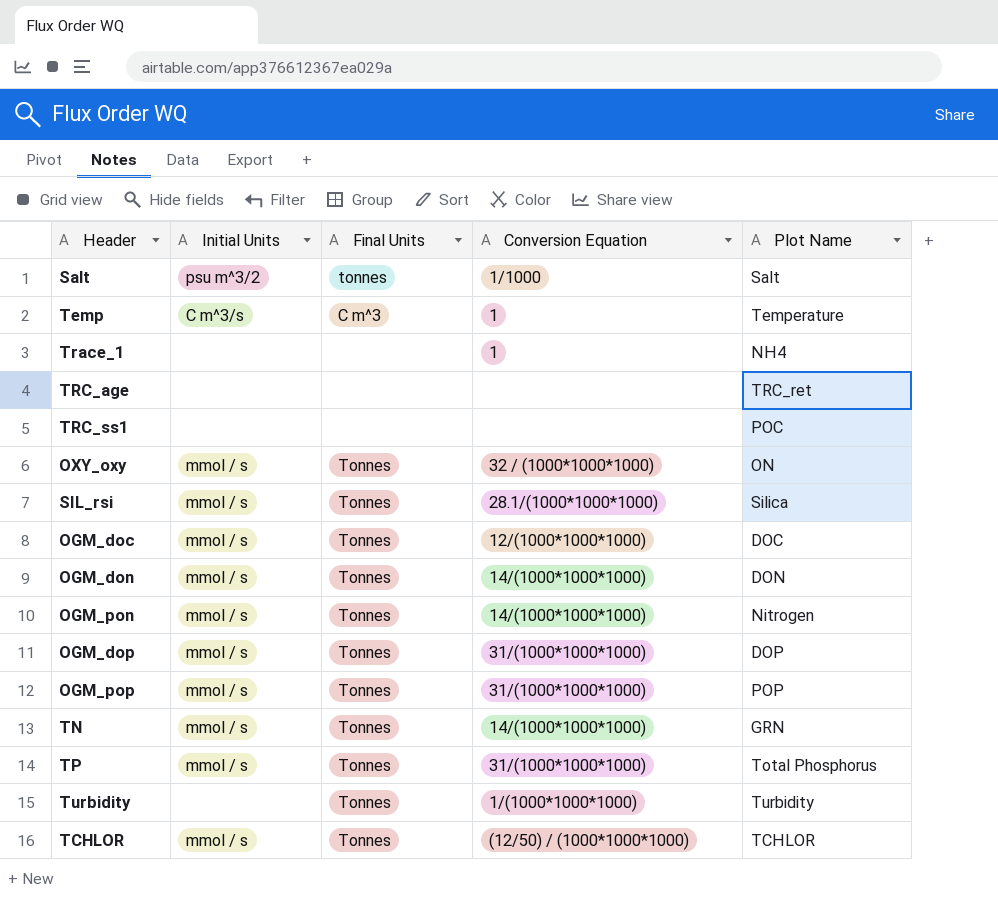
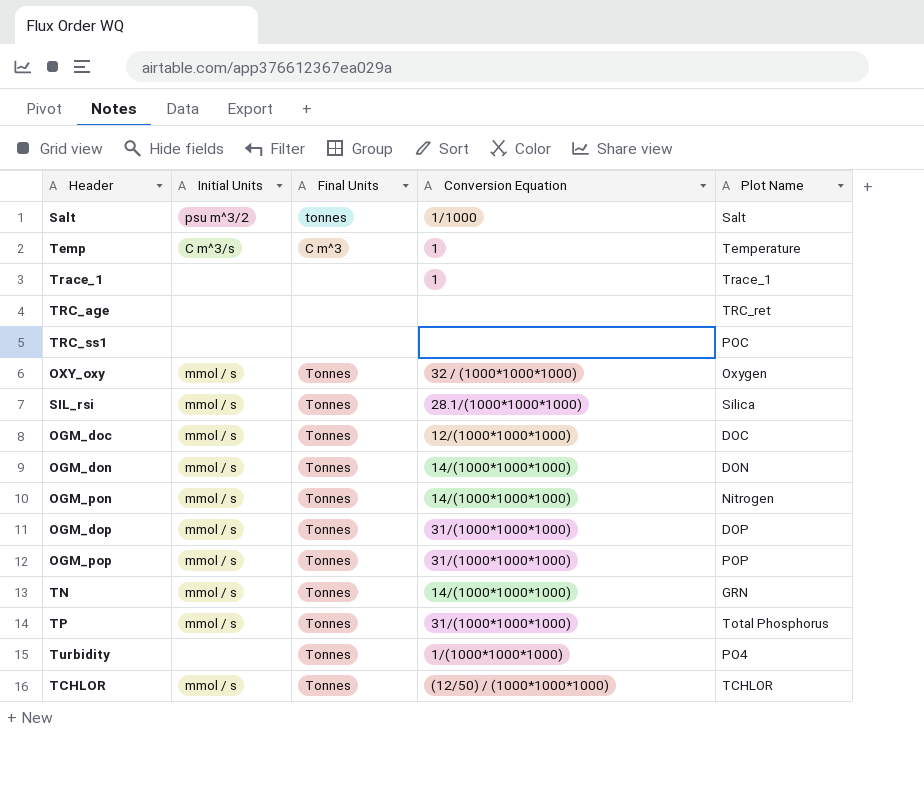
Trace_1 | Plot Name: NH4 -> Trace_1
OXY_oxy | Plot Name: ON -> Oxygen
Turbidity | Plot Name: Turbidity -> PO4

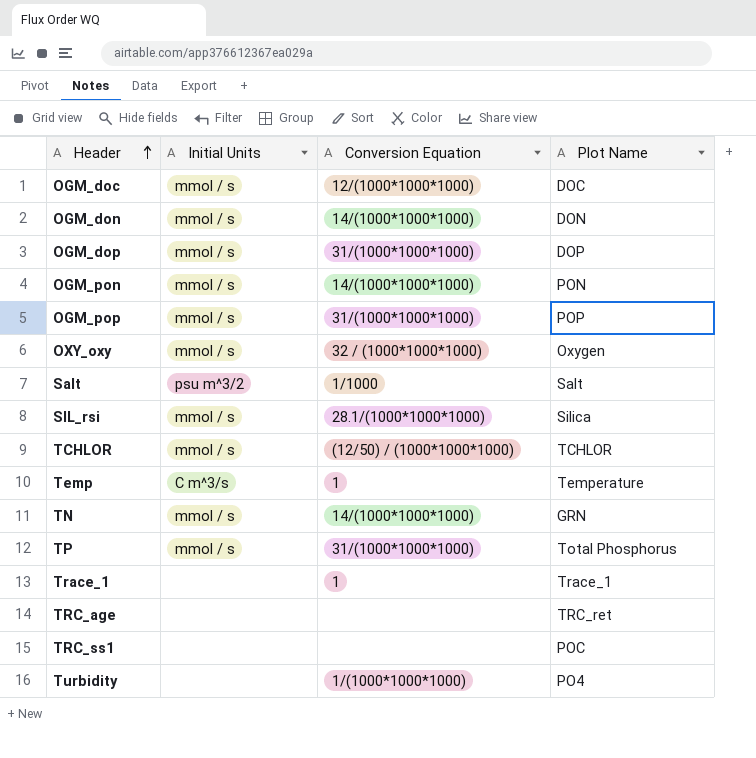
row order: none -> Header ascending
column Final Units | position: 3 -> none
OGM_pon | Plot Name: Nitrogen -> PON

